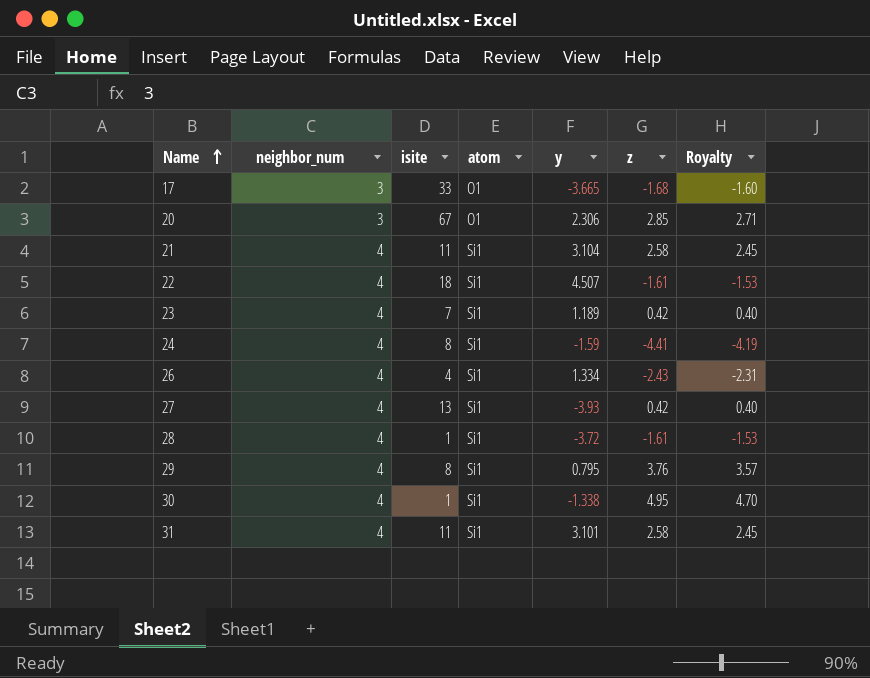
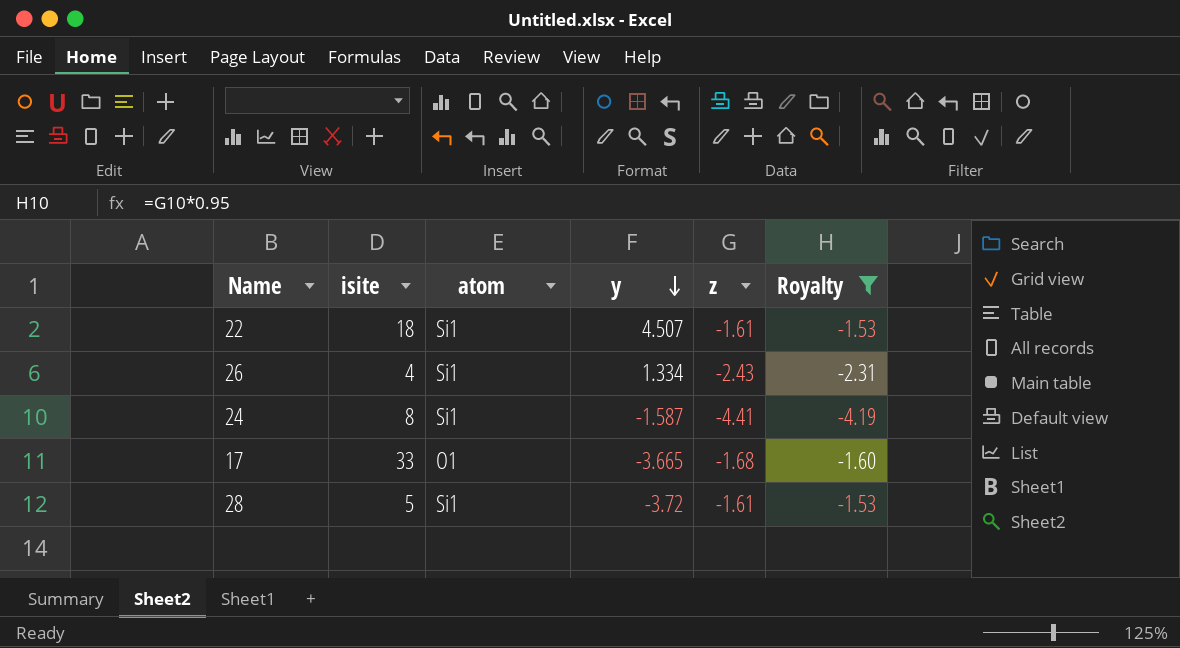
filter: none -> Royalty <= -1.53
row order: Name ascending -> y descending
column neighbor_num | position: 2 -> none
24 | y: -1.59 -> -1.587
28 | isite: 1 -> 5

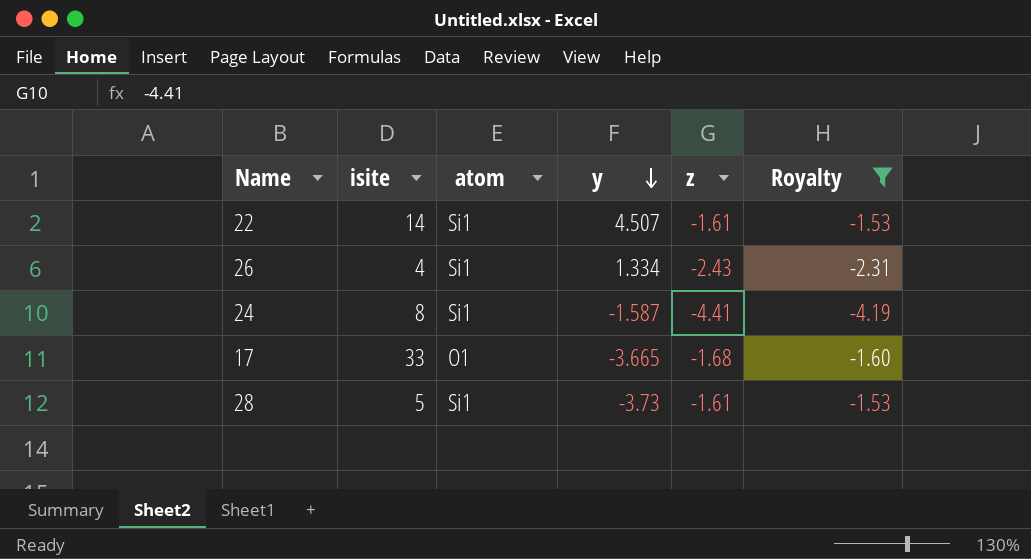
22 | isite: 18 -> 14
28 | y: -3.72 -> -3.73

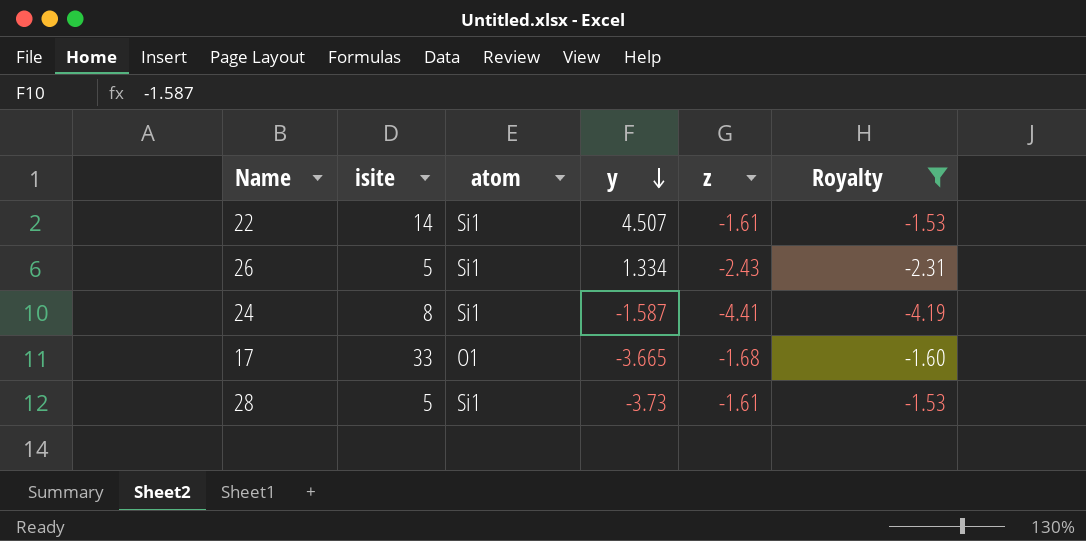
26 | isite: 4 -> 5

